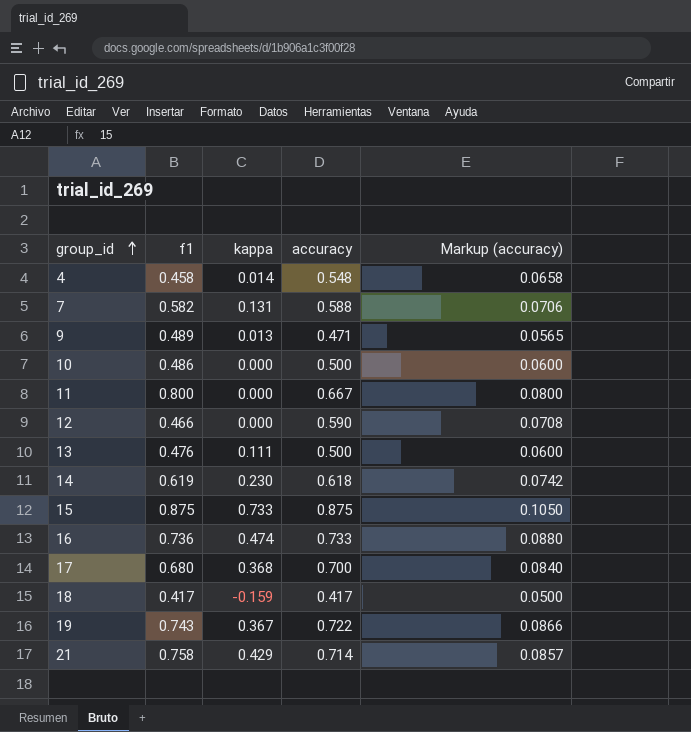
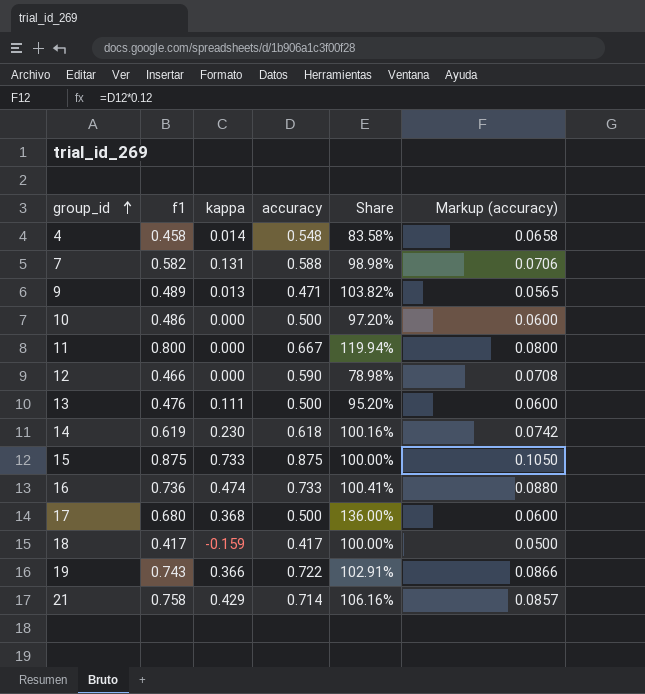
column Share | formula: none -> [f1] / [accuracy]
17 | accuracy: 0.700 -> 0.500
17 | Markup (accuracy): 0.0840 -> 0.0600
19 | kappa: 0.367 -> 0.366

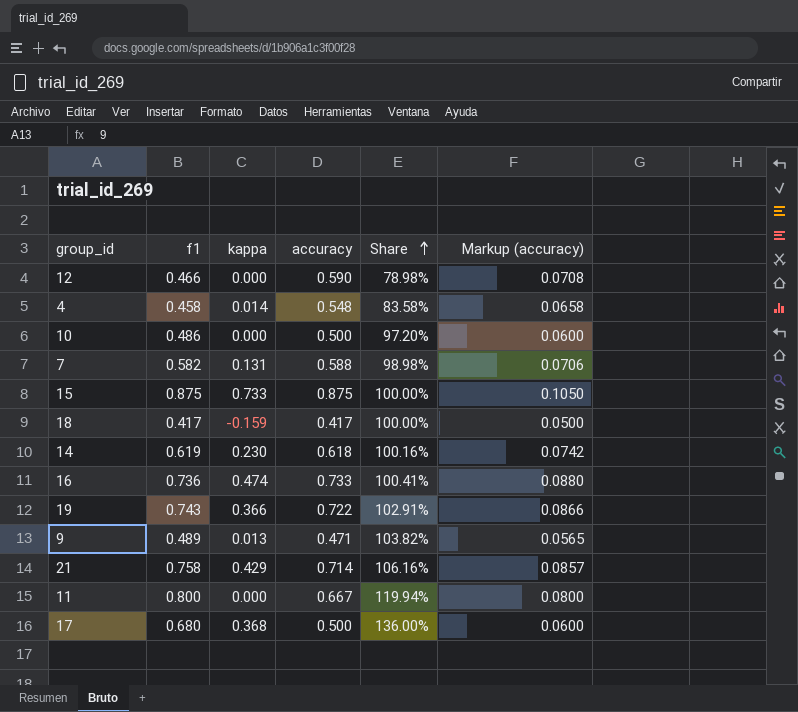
row order: group_id ascending -> Share ascending
row 13: 0.476 | 0.111 | 0.500 | 95.20% | 0.0600 -> none

